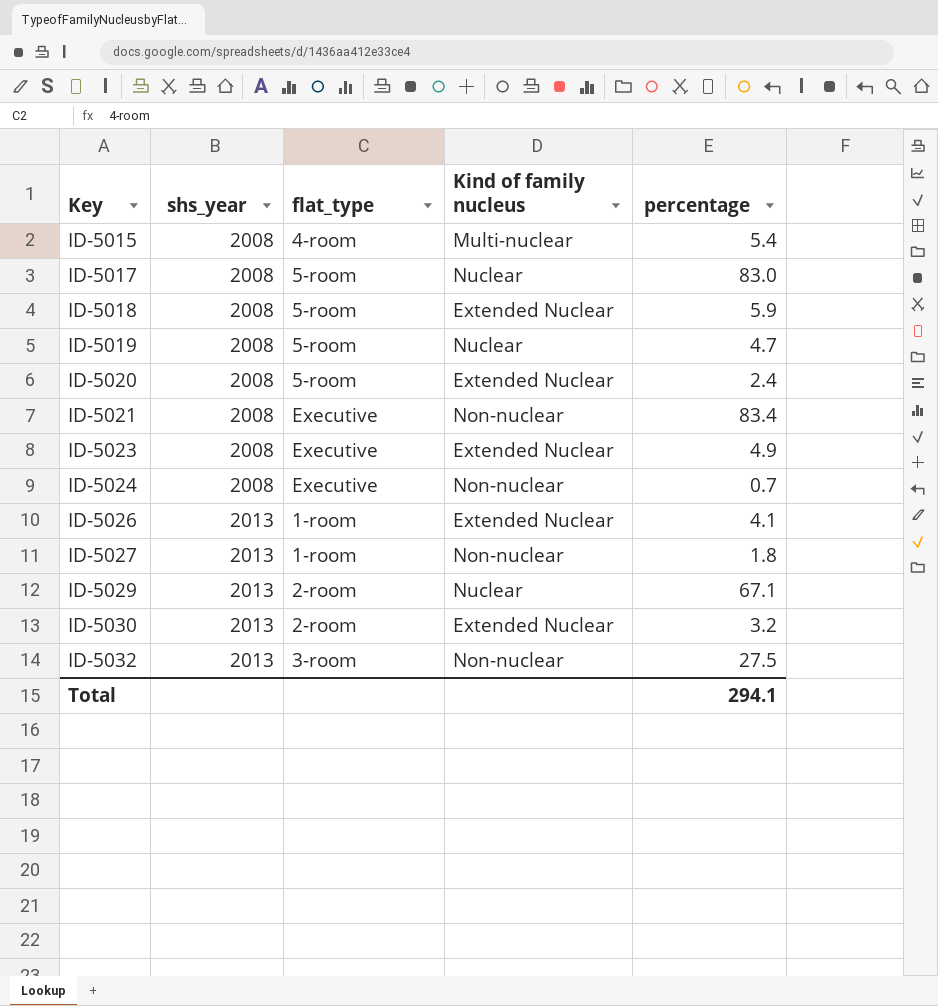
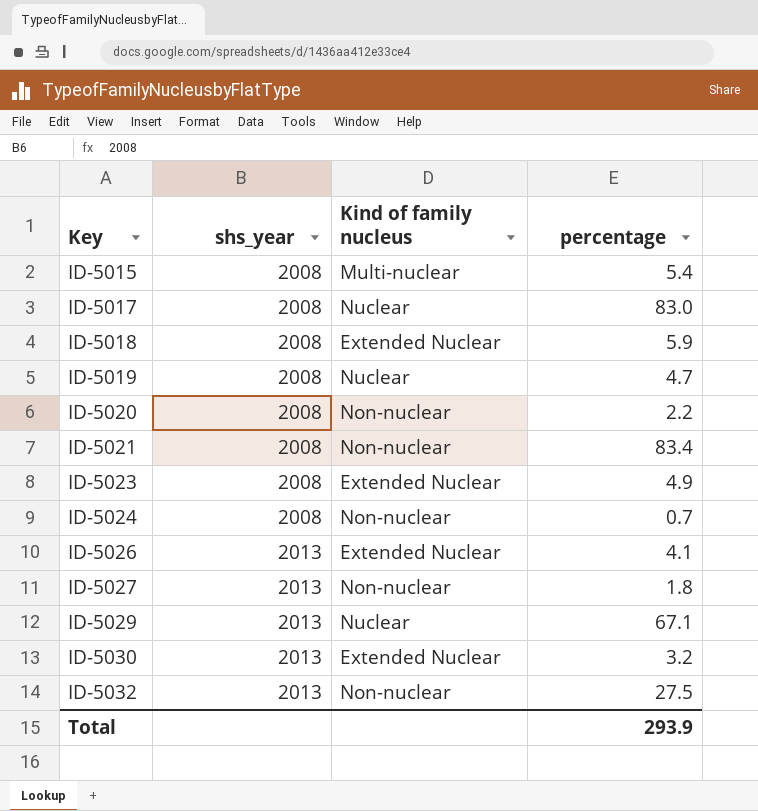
column flat_type | position: 3 -> none
ID-5020 | Kind of family nucleus: Extended Nuclear -> Non-nuclear
ID-5020 | percentage: 2.4 -> 2.2
Total | percentage: 294.1 -> 293.9

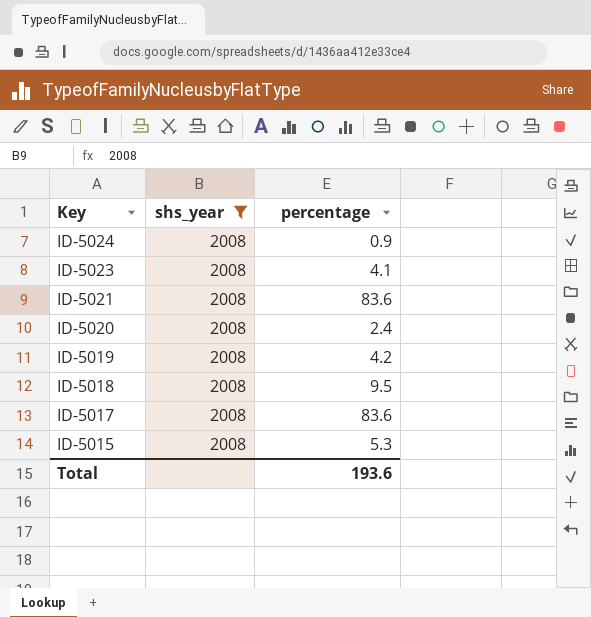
filter: none -> shs_year = 2008
row order: Key ascending -> Key descending
column Kind of family nucleus | position: 3 -> none
ID-5024 | percentage: 0.7 -> 0.9
ID-5023 | percentage: 4.9 -> 4.1
ID-5021 | percentage: 83.4 -> 83.6
ID-5020 | percentage: 2.2 -> 2.4
ID-5019 | percentage: 4.7 -> 4.2
ID-5018 | percentage: 5.9 -> 9.5
ID-5017 | percentage: 83.0 -> 83.6
ID-5015 | percentage: 5.4 -> 5.3
Total | percentage: 293.9 -> 193.6

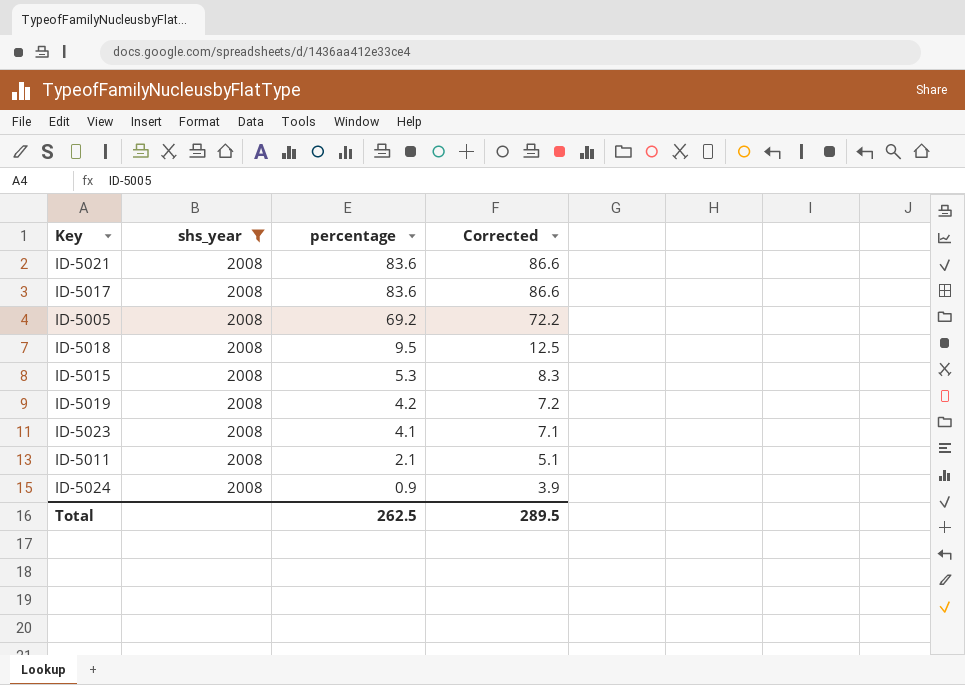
row order: Key descending -> percentage descending
column Corrected | formula: none -> [percentage] + 3
row ID-5020: 2008 | 2.4 -> none
row ID-5005: none -> 2008 | 69.2 | 72.2
row ID-5011: none -> 2008 | 2.1 | 5.1
Total | percentage: 193.6 -> 262.5

